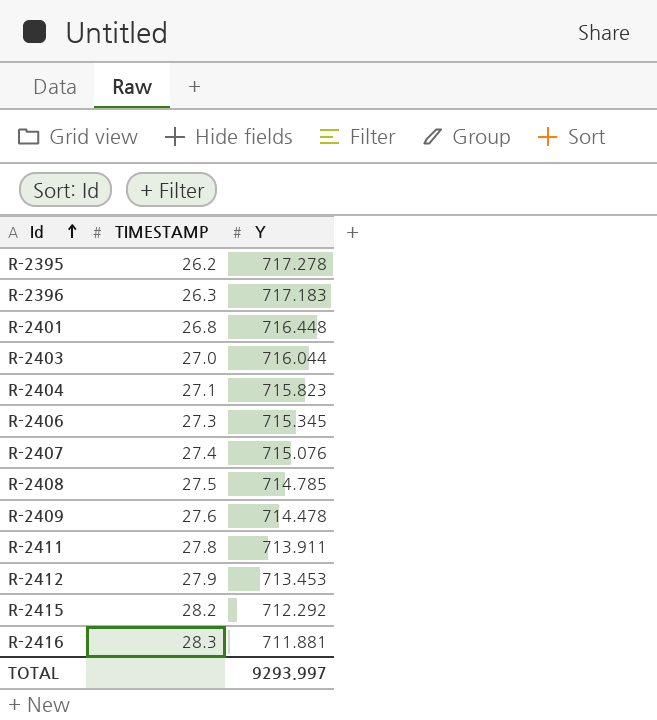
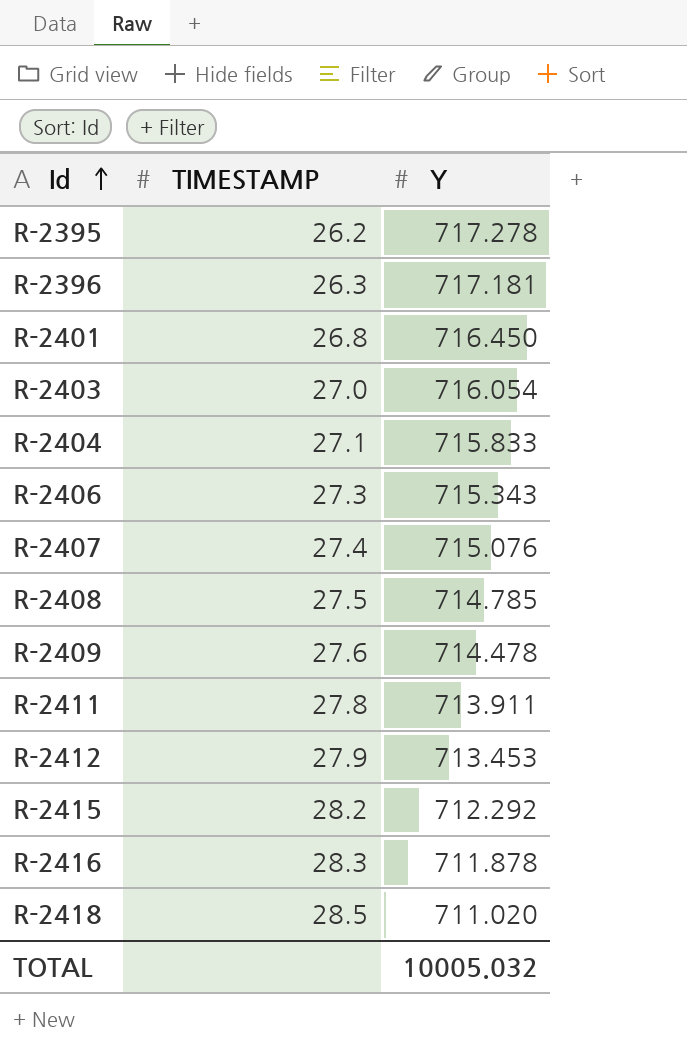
R-2396 | Y: 717.183 -> 717.181
R-2401 | Y: 716.448 -> 716.450
R-2403 | Y: 716.044 -> 716.054
R-2404 | Y: 715.823 -> 715.833
R-2406 | Y: 715.345 -> 715.343
R-2416 | Y: 711.881 -> 711.878
row R-2418: none -> 28.5 | 711.020
TOTAL | Y: 9293.997 -> 10005.032

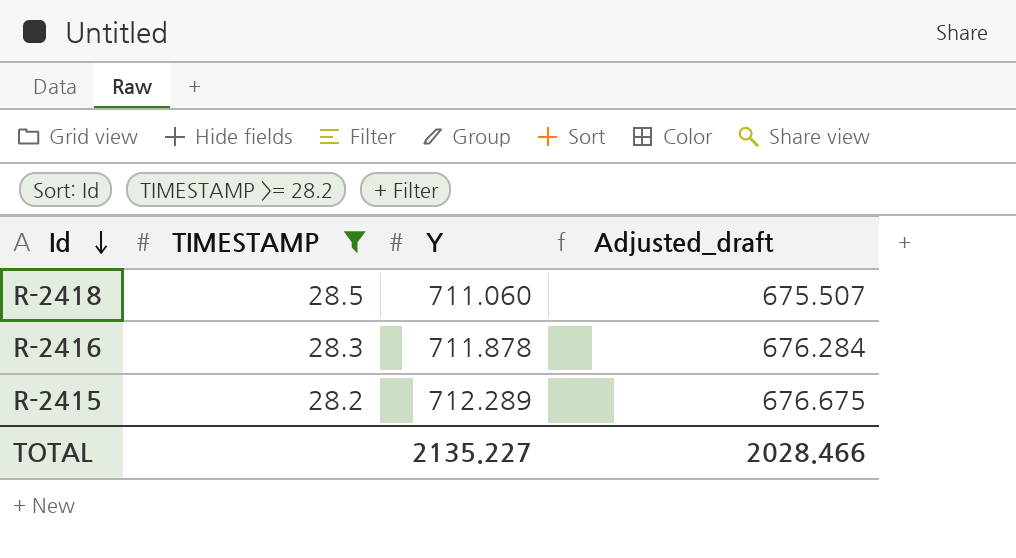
filter: none -> TIMESTAMP >= 28.2
row order: Id ascending -> Id descending
column Adjusted_draft | formula: none -> [Y] * 0.95
R-2418 | Y: 711.020 -> 711.060
R-2415 | Y: 712.292 -> 712.289
TOTAL | Y: 10005.032 -> 2135.227

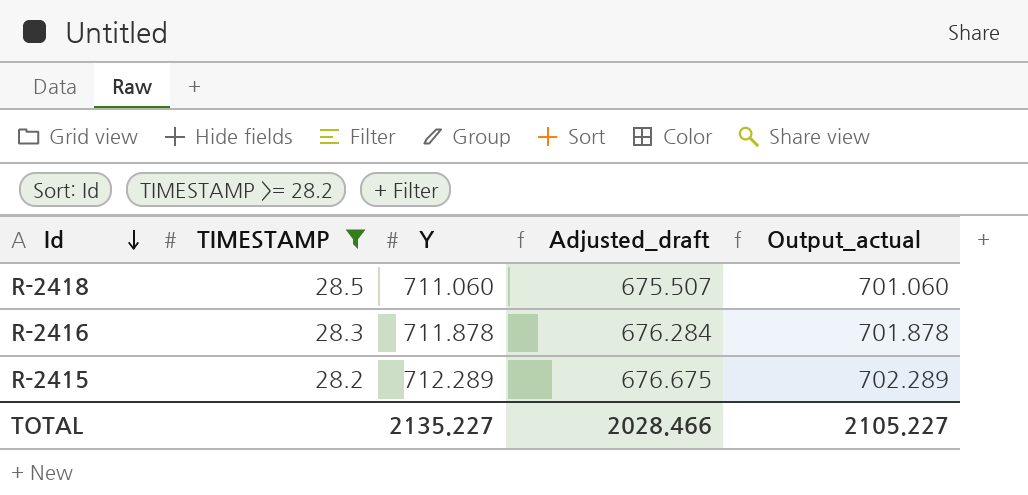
column Output_actual | formula: none -> [Y] - 10

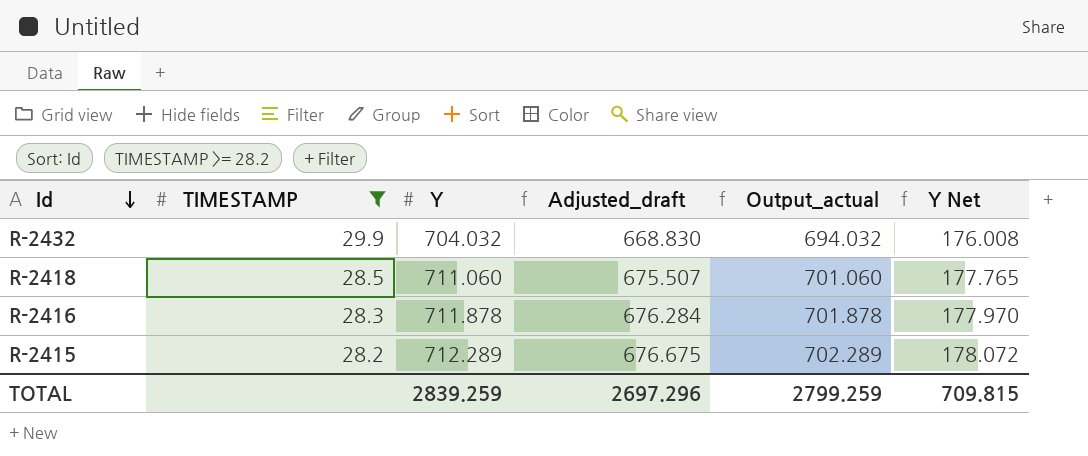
column Y Net | formula: none -> [Y] * 0.25
row R-2432: none -> 29.9 | 704.032 | 668.830 | 694.032 | 176.008
TOTAL | Y: 2135.227 -> 2839.259
TOTAL | Adjusted_draft: 2028.466 -> 2697.296
TOTAL | Output_actual: 2105.227 -> 2799.259

